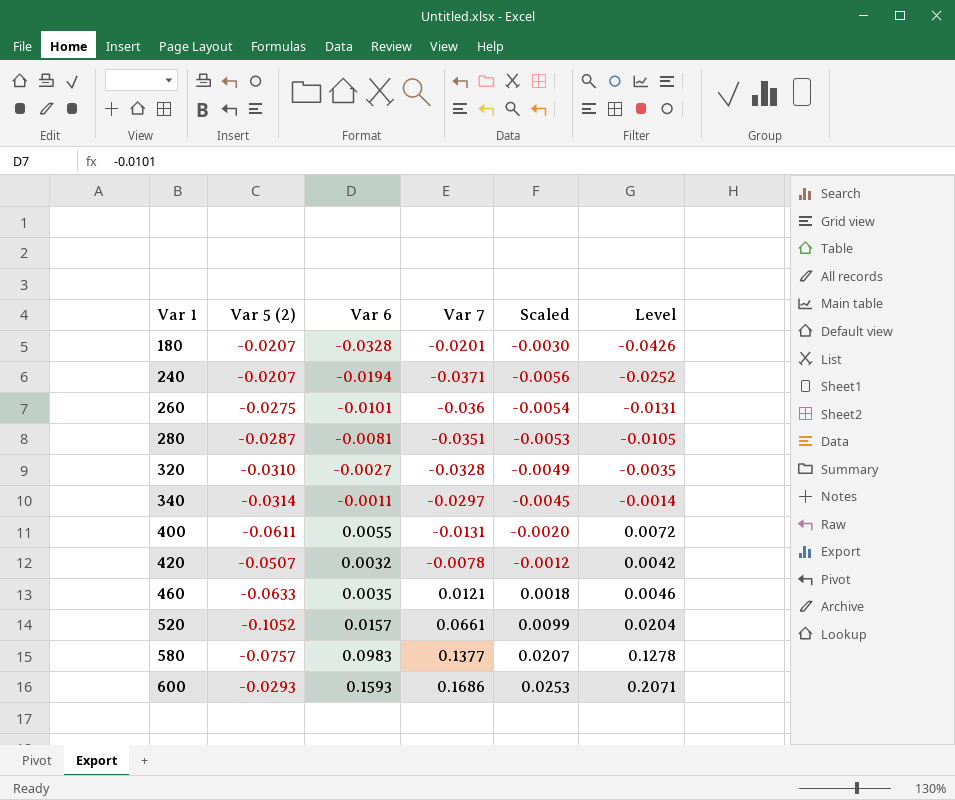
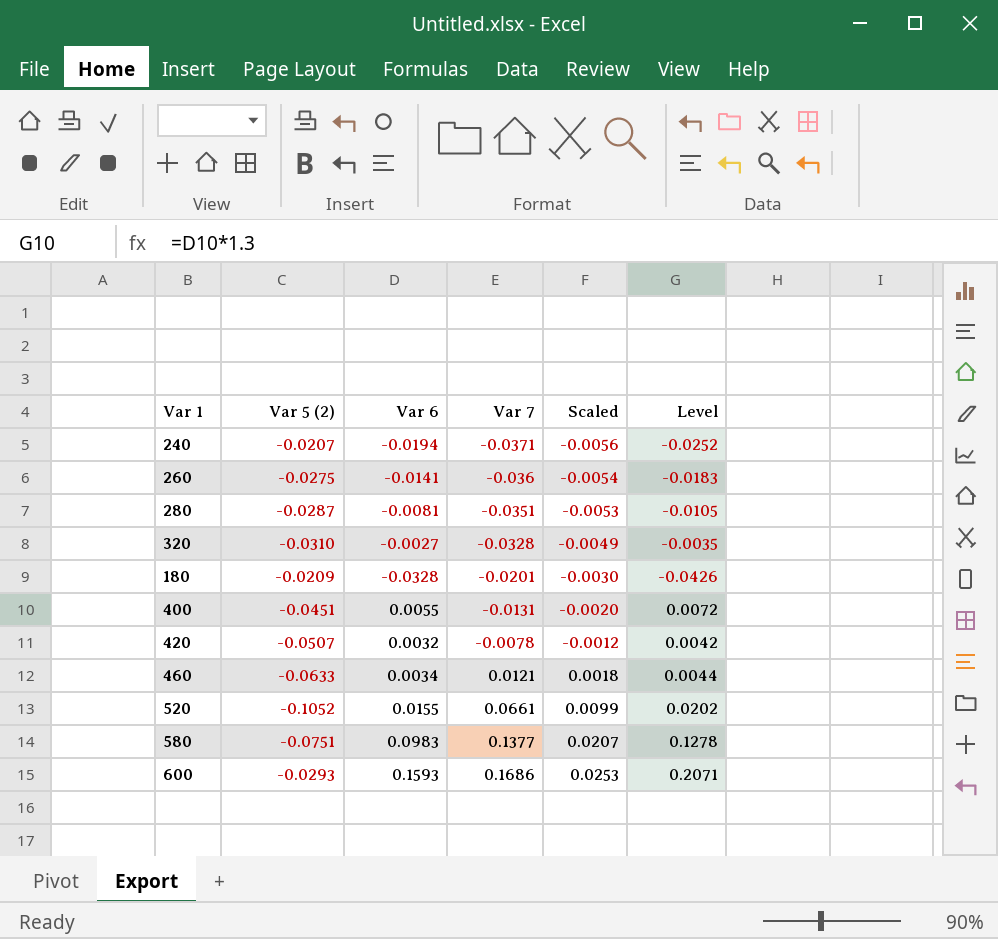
row order: Var 1 ascending -> Var 7 ascending
row 340: -0.0314 | -0.0011 | -0.0297 | -0.0045 | -0.0014 -> none
260 | Var 6: -0.0101 -> -0.0141
260 | Level: -0.0131 -> -0.0183
180 | Var 5 (2): -0.0207 -> -0.0209
400 | Var 5 (2): -0.0611 -> -0.0451
460 | Var 6: 0.0035 -> 0.0034
460 | Level: 0.0046 -> 0.0044
520 | Var 6: 0.0157 -> 0.0155
520 | Level: 0.0204 -> 0.0202
580 | Var 5 (2): -0.0757 -> -0.0751

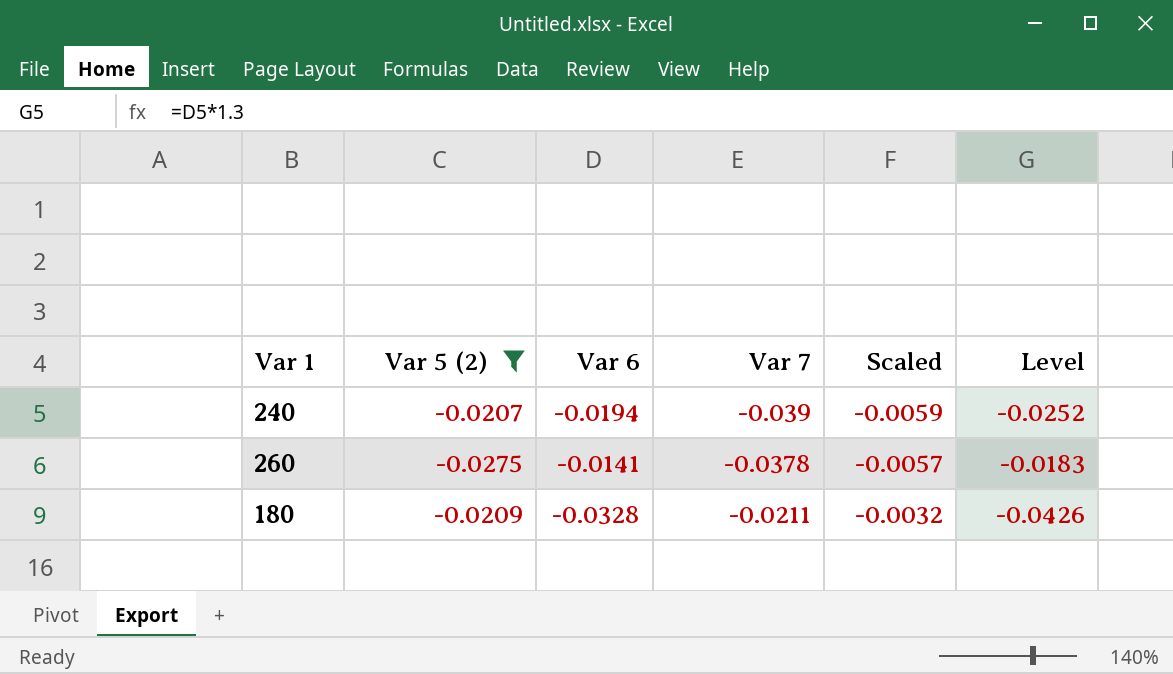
filter: none -> Var 5 (2) >= -0.0275
240 | Var 7: -0.0371 -> -0.039
240 | Scaled: -0.0056 -> -0.0059
260 | Var 7: -0.036 -> -0.0378
260 | Scaled: -0.0054 -> -0.0057
180 | Var 7: -0.0201 -> -0.0211
180 | Scaled: -0.0030 -> -0.0032

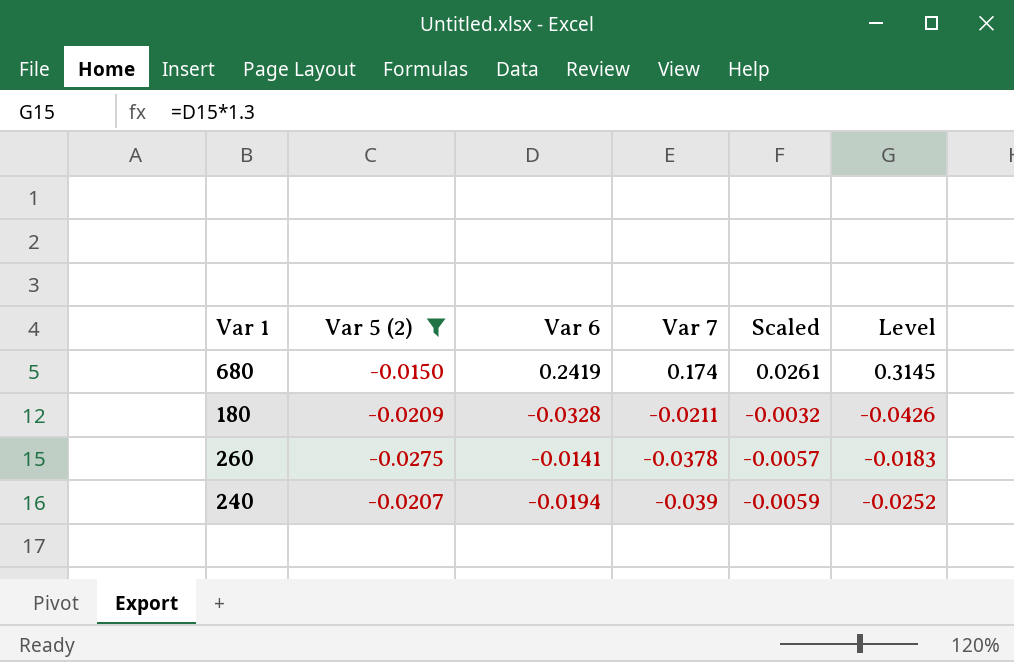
row order: Var 7 ascending -> Var 7 descending
row 680: none -> -0.0150 | 0.2419 | 0.174 | 0.0261 | 0.3145

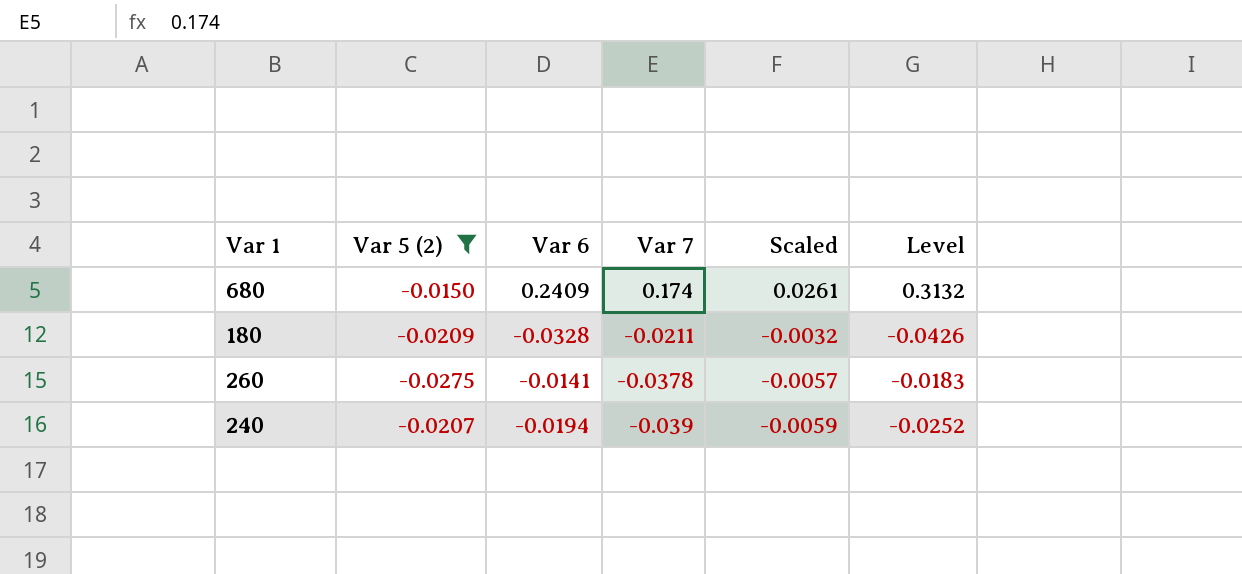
680 | Var 6: 0.2419 -> 0.2409
680 | Level: 0.3145 -> 0.3132

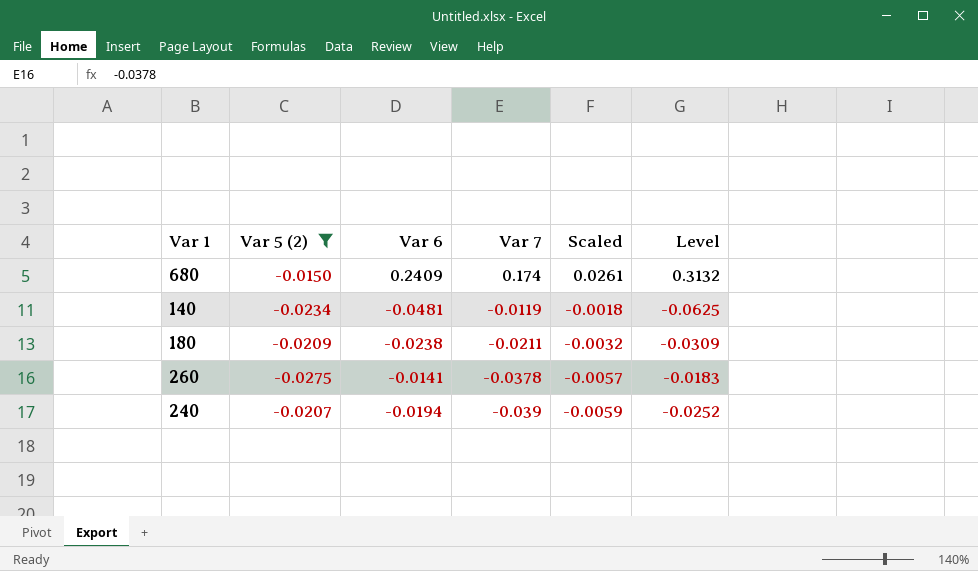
row 140: none -> -0.0234 | -0.0481 | -0.0119 | -0.0018 | -0.0625
180 | Var 6: -0.0328 -> -0.0238
180 | Level: -0.0426 -> -0.0309

